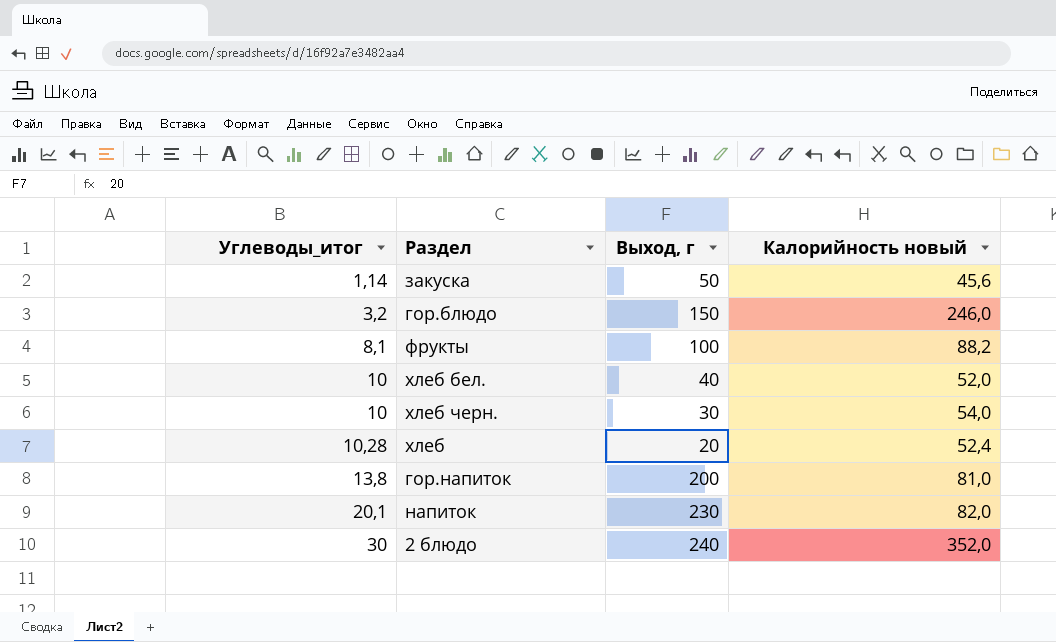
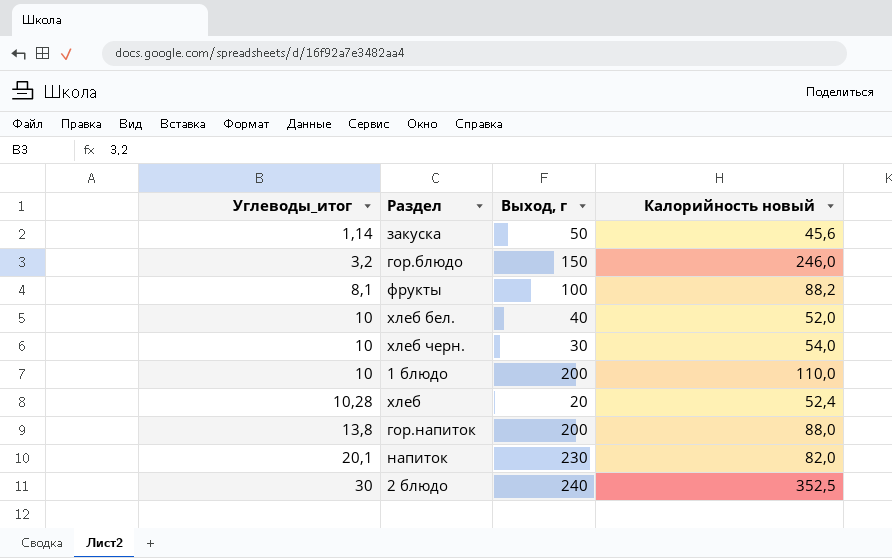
row 1 блюдо: none -> 10 | 200 | 110,0
гор.напиток | Калорийность новый: 81,0 -> 88,0
2 блюдо | Калорийность новый: 352,0 -> 352,5

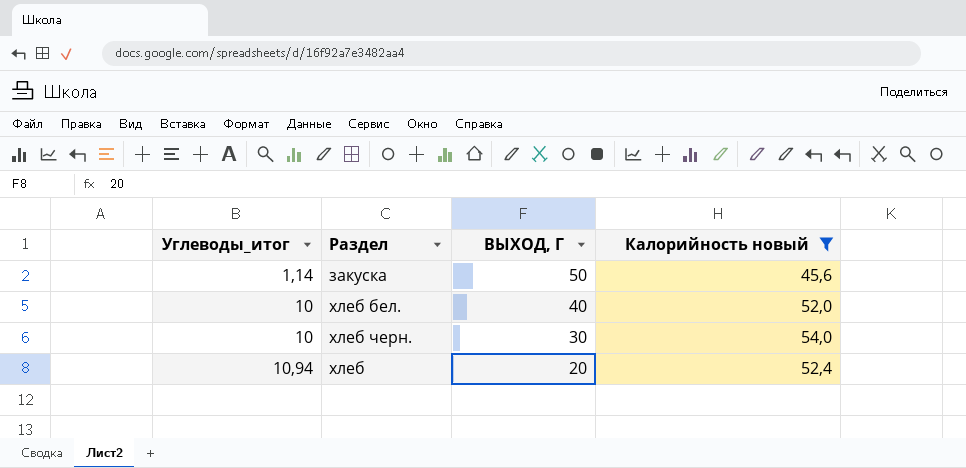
filter: none -> Калорийность новый <= 54,0
column name: Выход, г -> ВЫХОД, Г
хлеб | Углеводы_итог: 10,28 -> 10,94

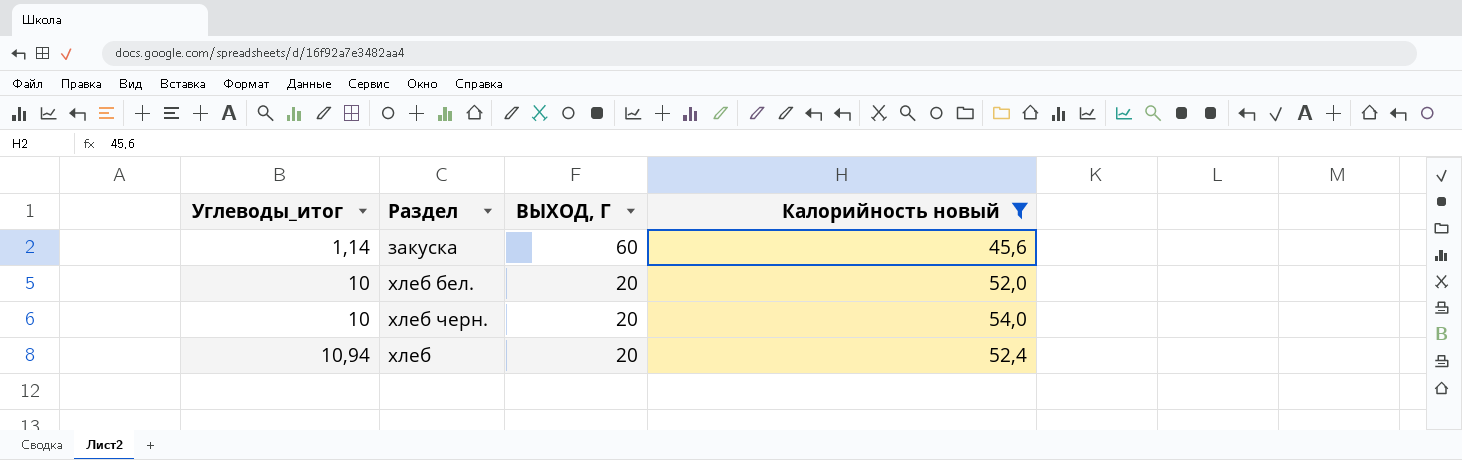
закуска | ВЫХОД, Г: 50 -> 60
хлеб бел. | ВЫХОД, Г: 40 -> 20
хлеб черн. | ВЫХОД, Г: 30 -> 20

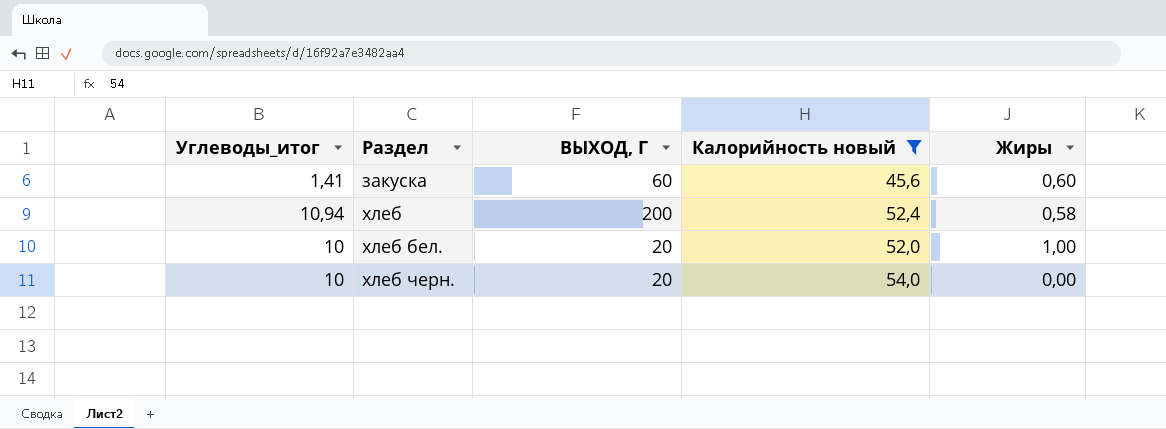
row order: Углеводы_итог ascending -> Раздел ascending
column Жиры | position: none -> 5
закуска | Углеводы_итог: 1,14 -> 1,41
хлеб | ВЫХОД, Г: 20 -> 200

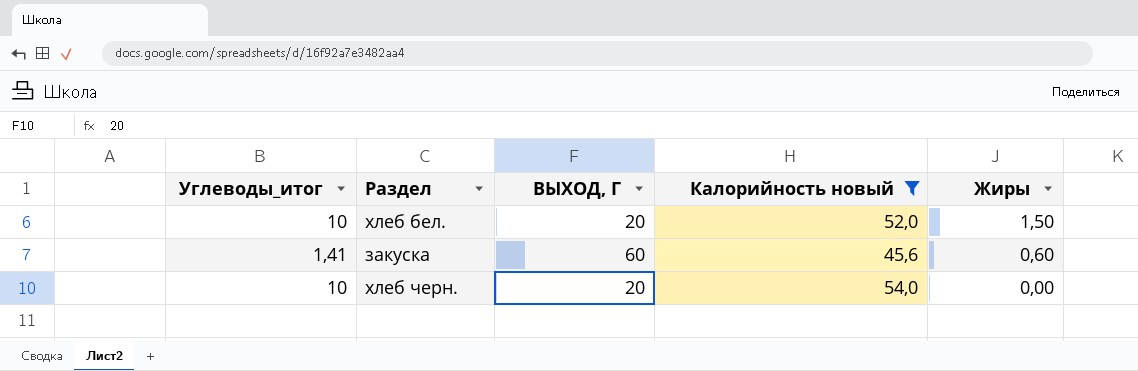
row order: Раздел ascending -> Жиры descending
row хлеб: 10,94 | 200 | 52,4 | 0,58 -> none
хлеб бел. | Жиры: 1,00 -> 1,50

